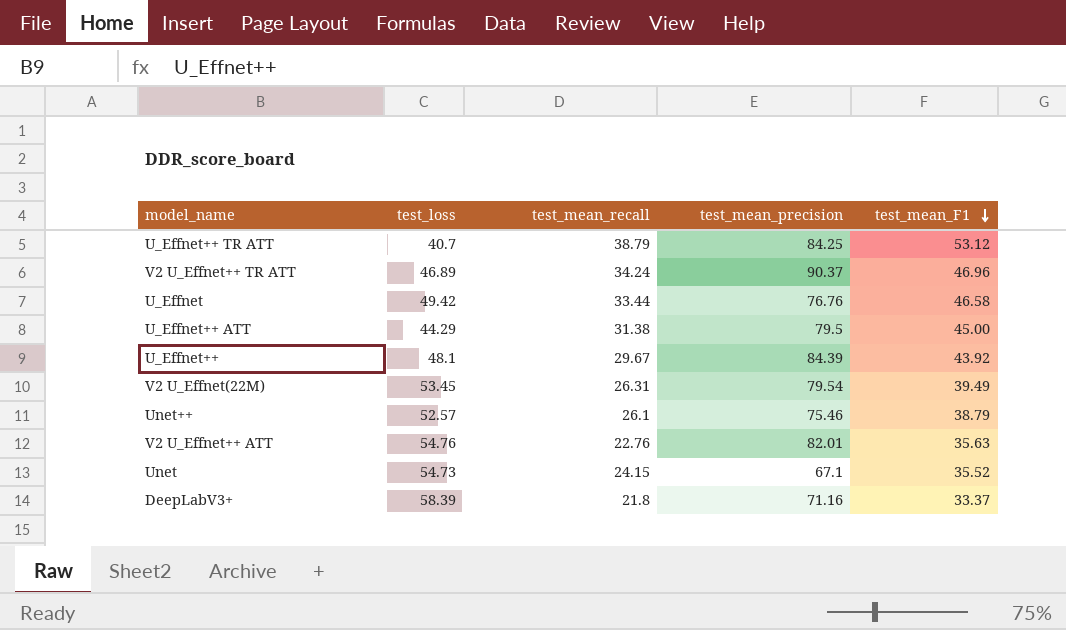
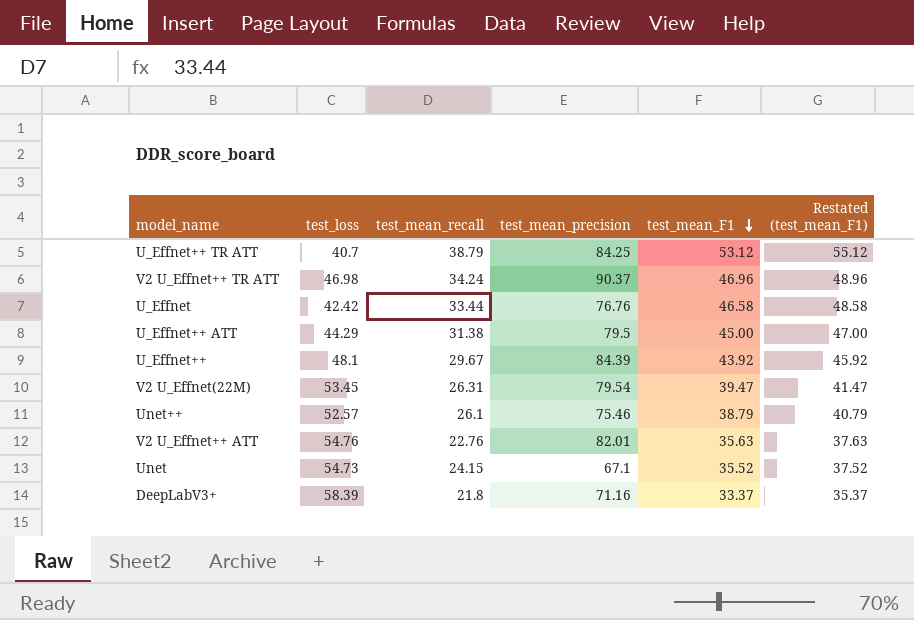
column Restated (test_mean_F1) | formula: none -> [test_mean_F1] + 2
V2 U_Effnet++ TR ATT | test_loss: 46.89 -> 46.98
U_Effnet | test_loss: 49.42 -> 42.42
V2 U_Effnet(22M) | test_mean_F1: 39.49 -> 39.47

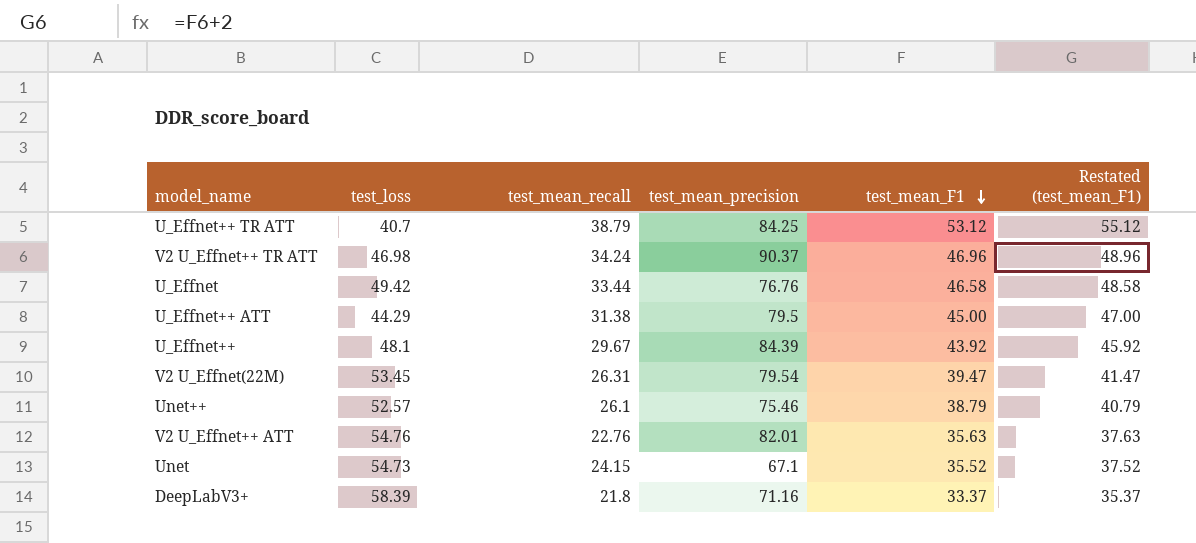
U_Effnet | test_loss: 42.42 -> 49.42

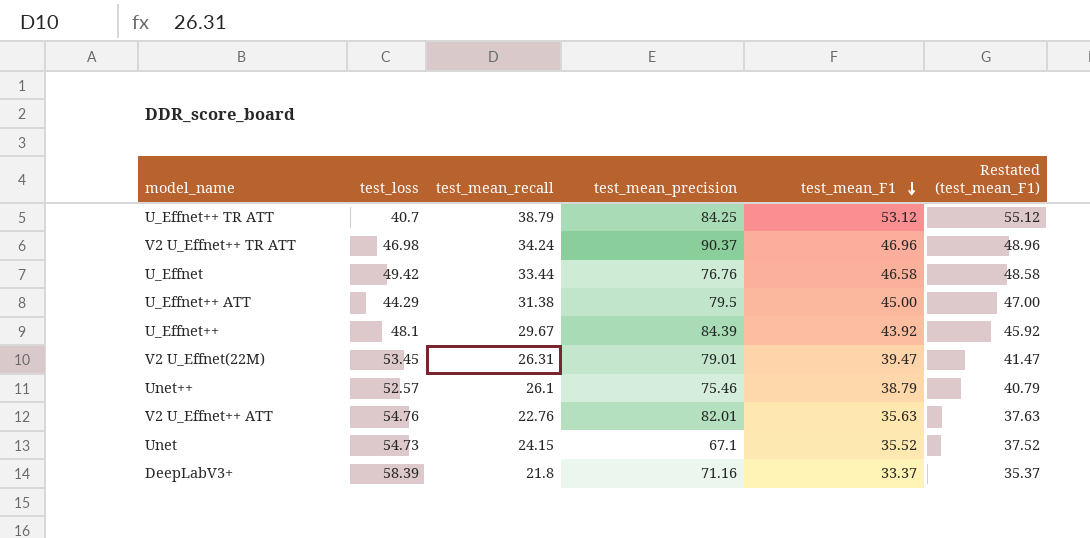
V2 U_Effnet(22M) | test_mean_precision: 79.54 -> 79.01

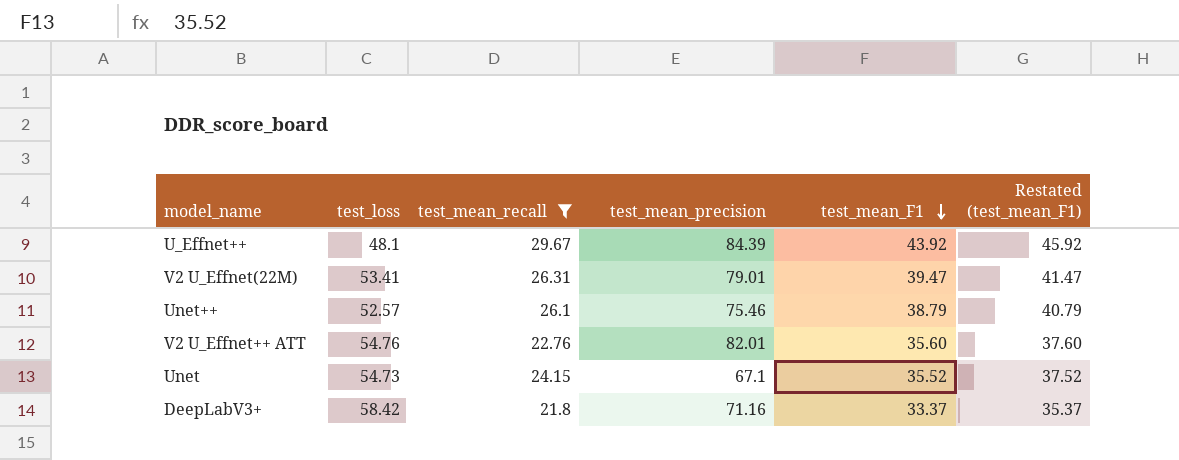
filter: none -> test_mean_recall <= 29.67
V2 U_Effnet(22M) | test_loss: 53.45 -> 53.41
V2 U_Effnet++ ATT | test_mean_F1: 35.63 -> 35.60
V2 U_Effnet++ ATT | Restated (test_mean_F1): 37.63 -> 37.60
DeepLabV3+ | test_loss: 58.39 -> 58.42

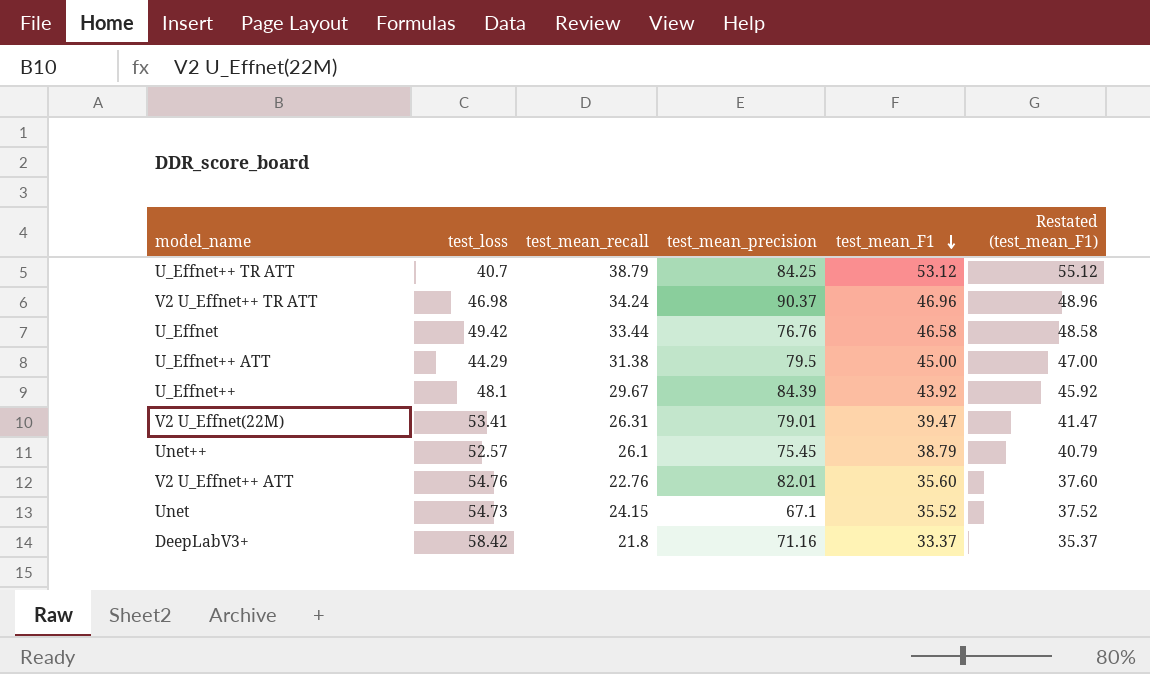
filter: test_mean_recall <= 29.67 -> none
Unet++ | test_mean_precision: 75.46 -> 75.45

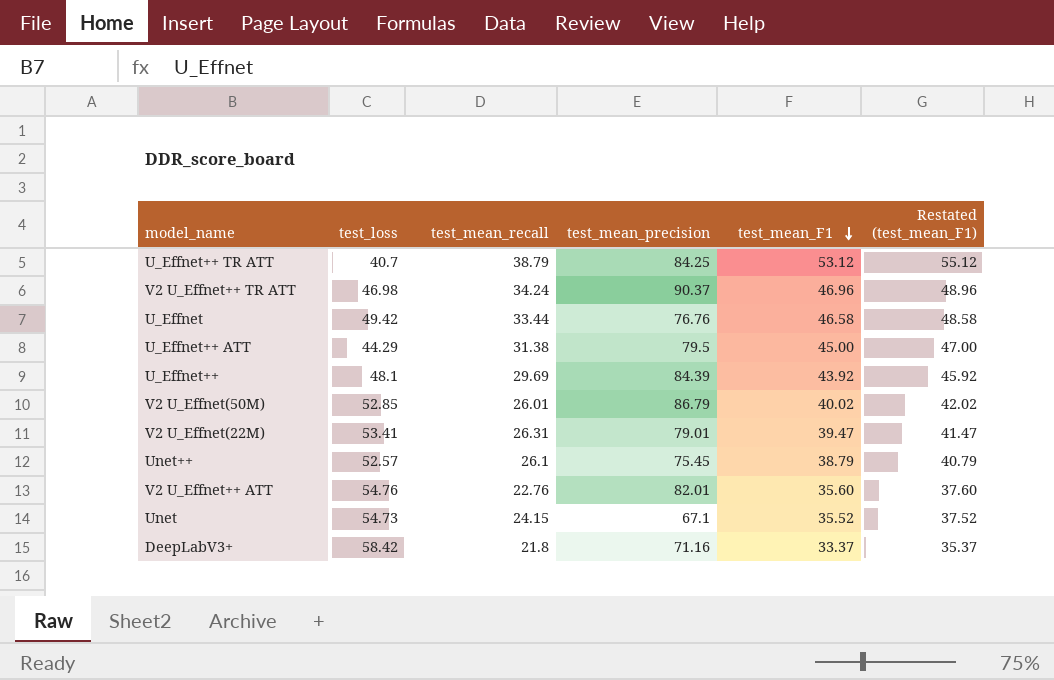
U_Effnet++ | test_mean_recall: 29.67 -> 29.69
row V2 U_Effnet(50M): none -> 52.85 | 26.01 | 86.79 | 40.02 | 42.02

